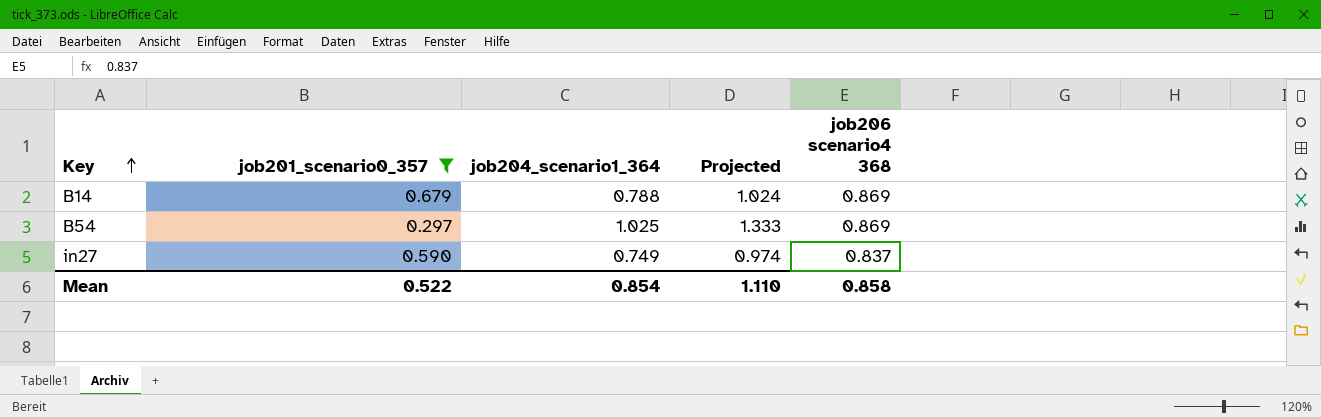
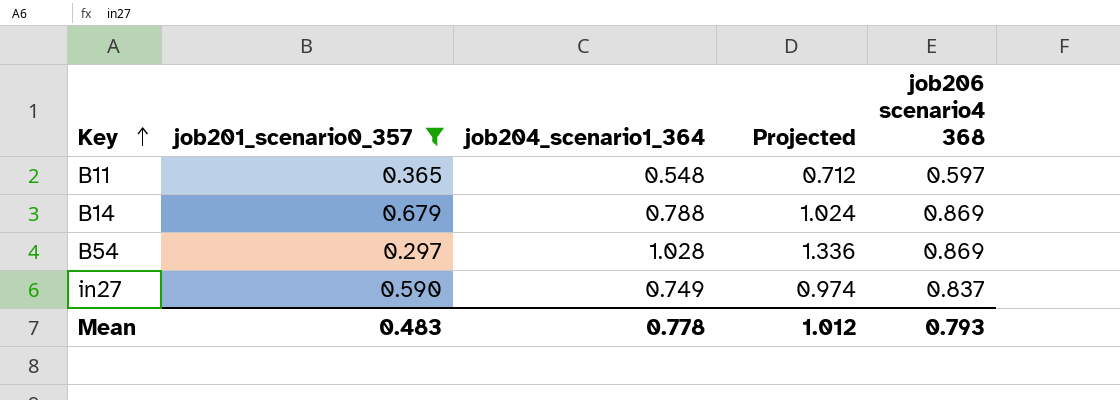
row B11: none -> 0.365 | 0.548 | 0.712 | 0.597
B54 | job204_scenario1_364: 1.025 -> 1.028
B54 | Projected: 1.333 -> 1.336
Mean | job201_scenario0_357: 0.522 -> 0.483
Mean | job204_scenario1_364: 0.854 -> 0.778
Mean | Projected: 1.110 -> 1.012
Mean | job206 scenario4 368: 0.858 -> 0.793

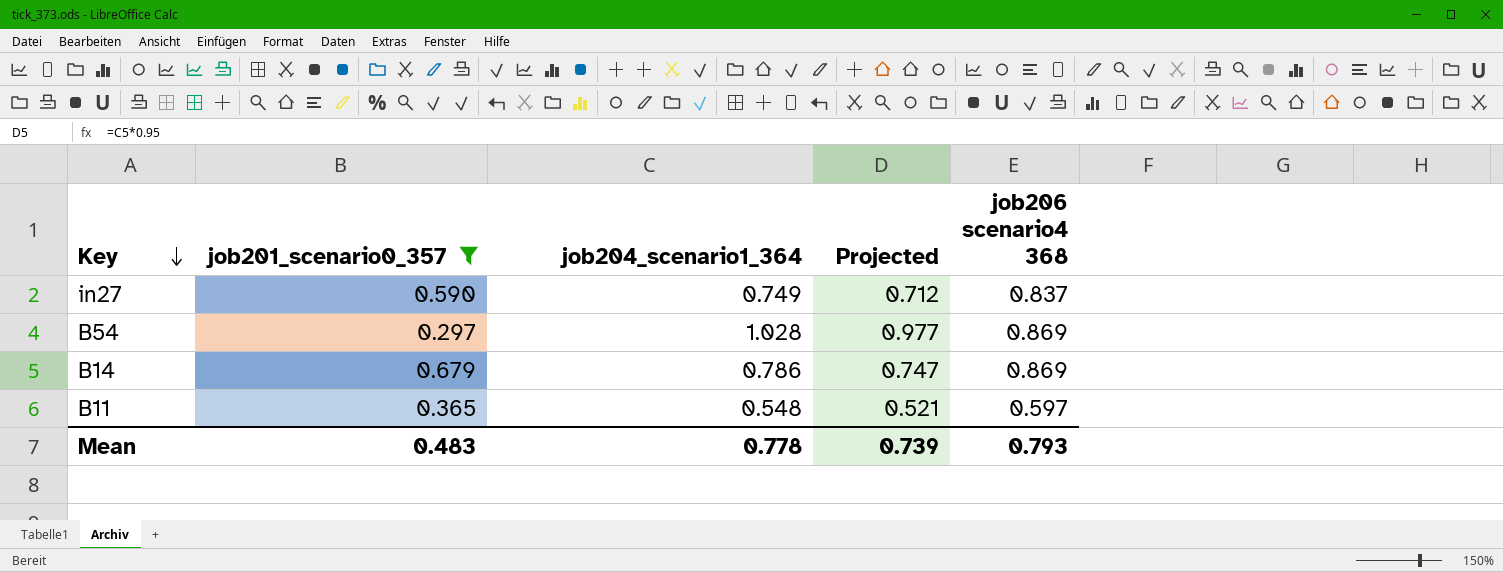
row order: Key ascending -> Key descending
column Projected | formula: [job204_scenario1_364] * 1.3 -> [job204_scenario1_364] * 0.95
B14 | job204_scenario1_364: 0.788 -> 0.786
Mean | Projected: 1.012 -> 0.739

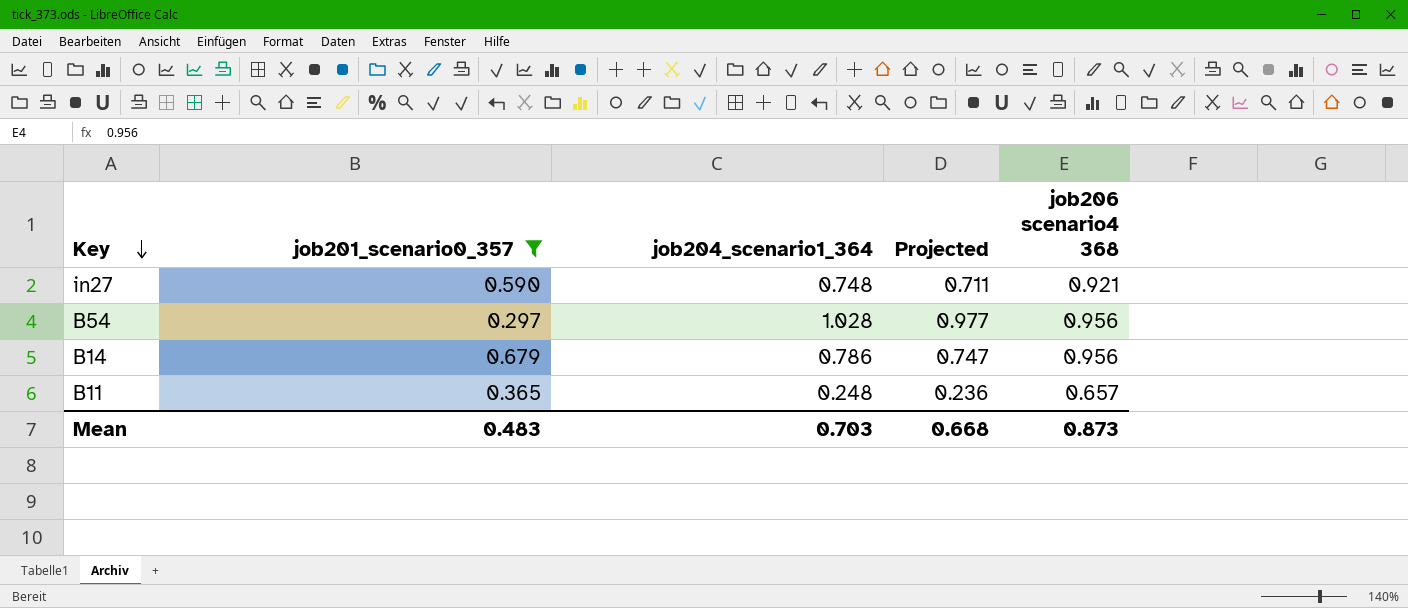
in27 | job204_scenario1_364: 0.749 -> 0.748
in27 | Projected: 0.712 -> 0.711
in27 | job206 scenario4 368: 0.837 -> 0.921
B54 | job206 scenario4 368: 0.869 -> 0.956
B14 | job206 scenario4 368: 0.869 -> 0.956
B11 | job204_scenario1_364: 0.548 -> 0.248
B11 | Projected: 0.521 -> 0.236
B11 | job206 scenario4 368: 0.597 -> 0.657
Mean | job204_scenario1_364: 0.778 -> 0.703
Mean | Projected: 0.739 -> 0.668
Mean | job206 scenario4 368: 0.793 -> 0.873

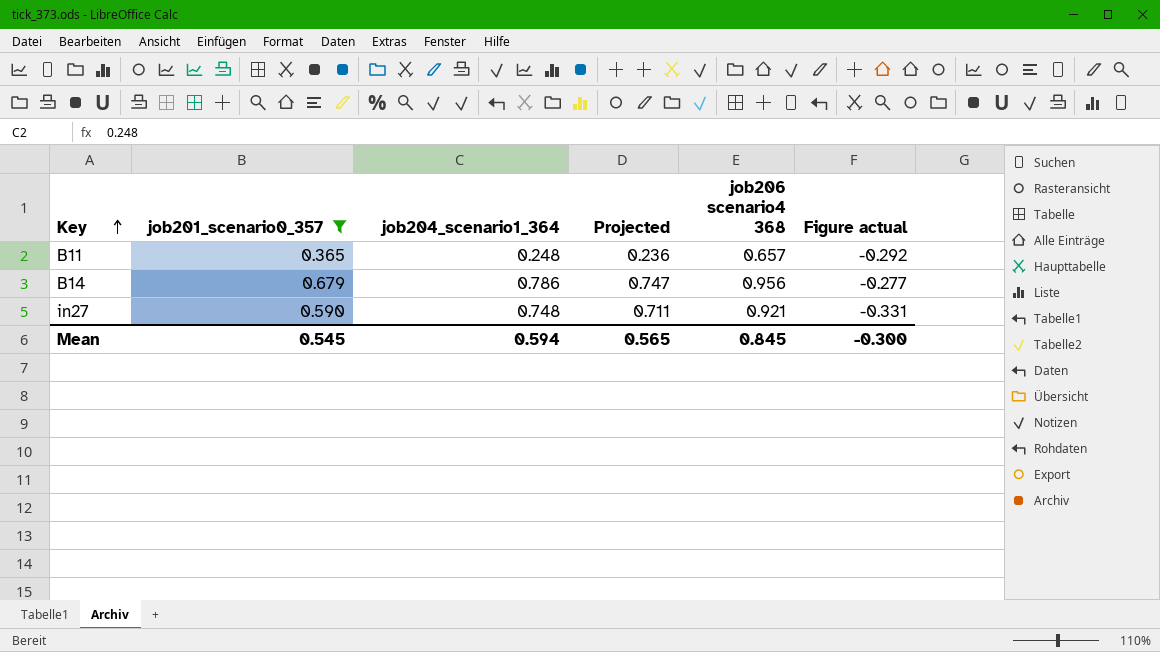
row order: Key descending -> Key ascending
column Figure actual | formula: none -> [job201_scenario0_357] - [job206 scenario4 368]
row B54: 0.297 | 1.028 | 0.977 | 0.956 -> none
Mean | job201_scenario0_357: 0.483 -> 0.545
Mean | job204_scenario1_364: 0.703 -> 0.594
Mean | Projected: 0.668 -> 0.565
Mean | job206 scenario4 368: 0.873 -> 0.845

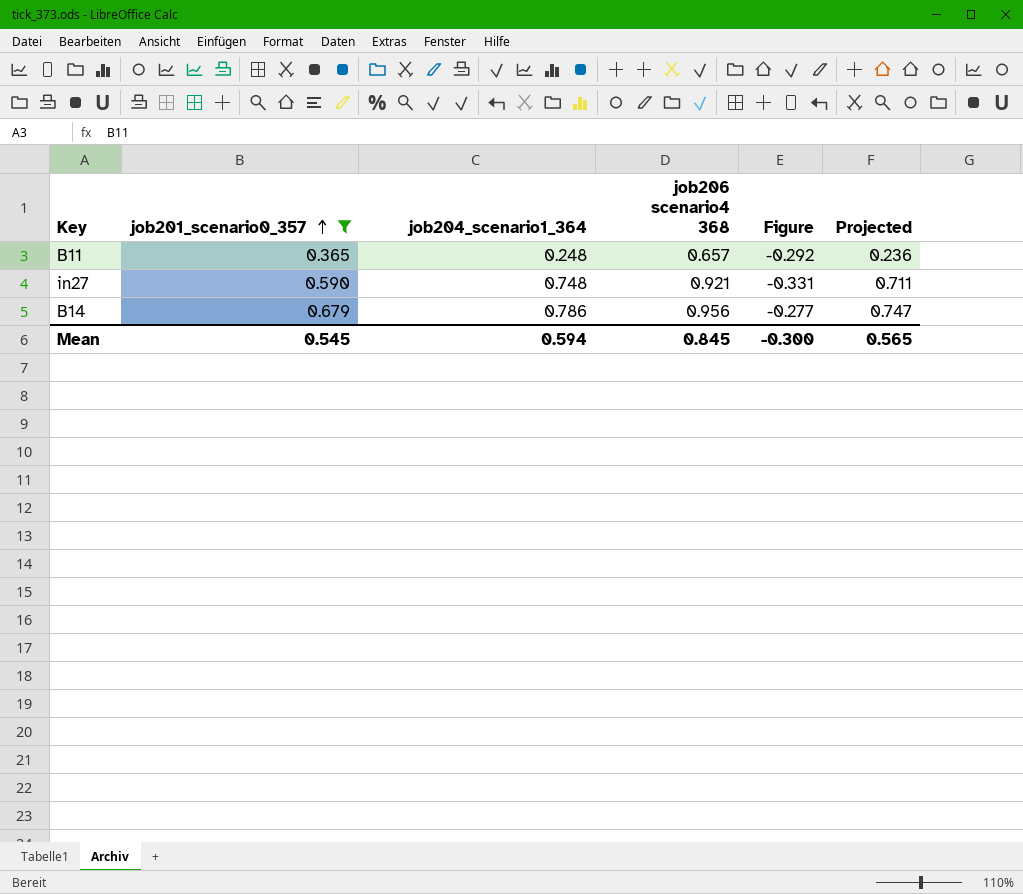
row order: Key ascending -> job201_scenario0_357 ascending
column name: Figure actual -> Figure
column Projected | position: 4 -> 6

